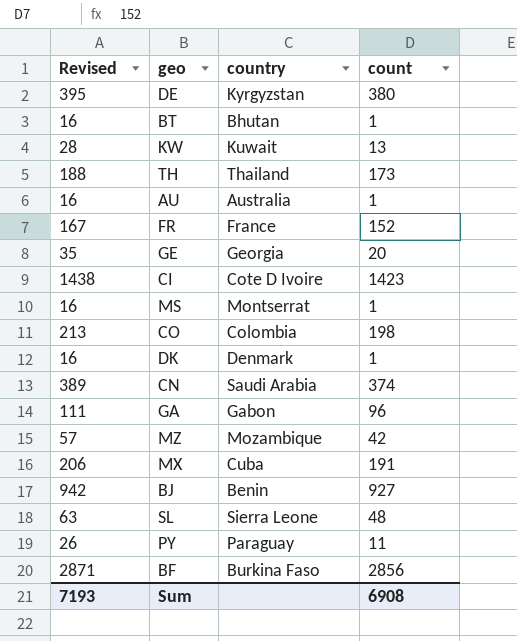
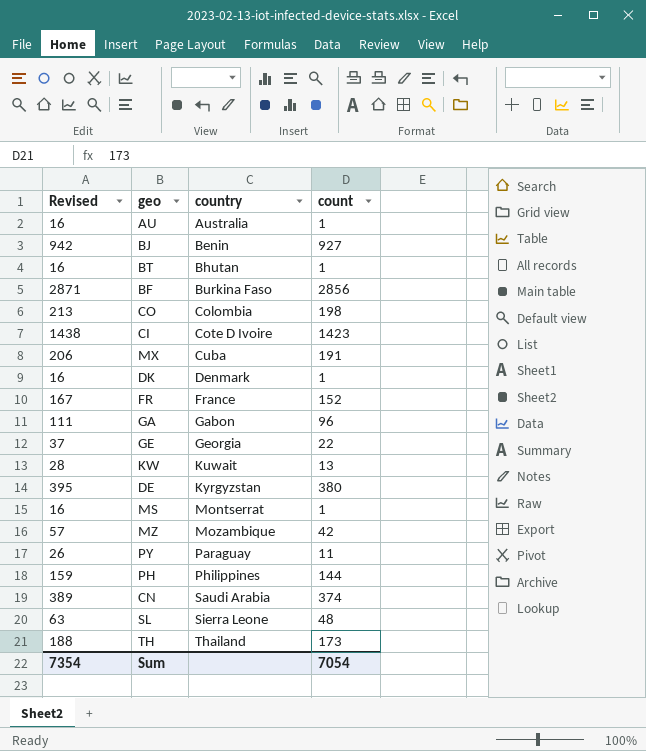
row order: none -> country ascending
GE | Revised: 35 -> 37
GE | count: 20 -> 22
row PH: none -> 159 | Philippines | 144
Sum | Revised: 7193 -> 7354
Sum | count: 6908 -> 7054

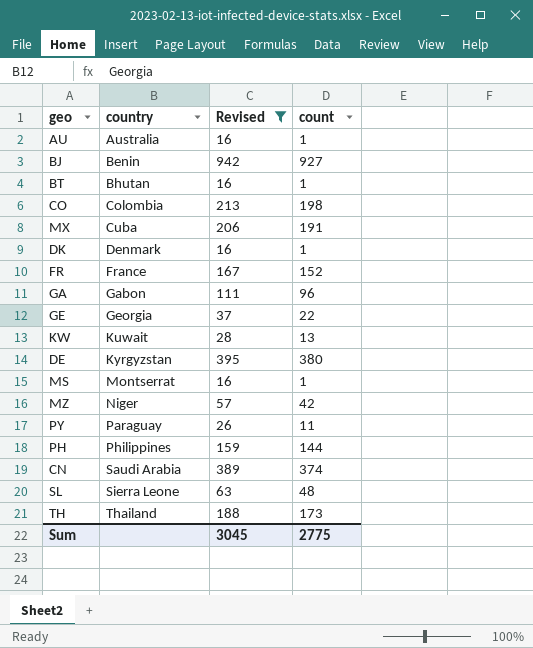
filter: none -> Revised <= 942
column Revised | position: 1 -> 3
MZ | country: Mozambique -> Niger
Sum | Revised: 7354 -> 3045
Sum | count: 7054 -> 2775

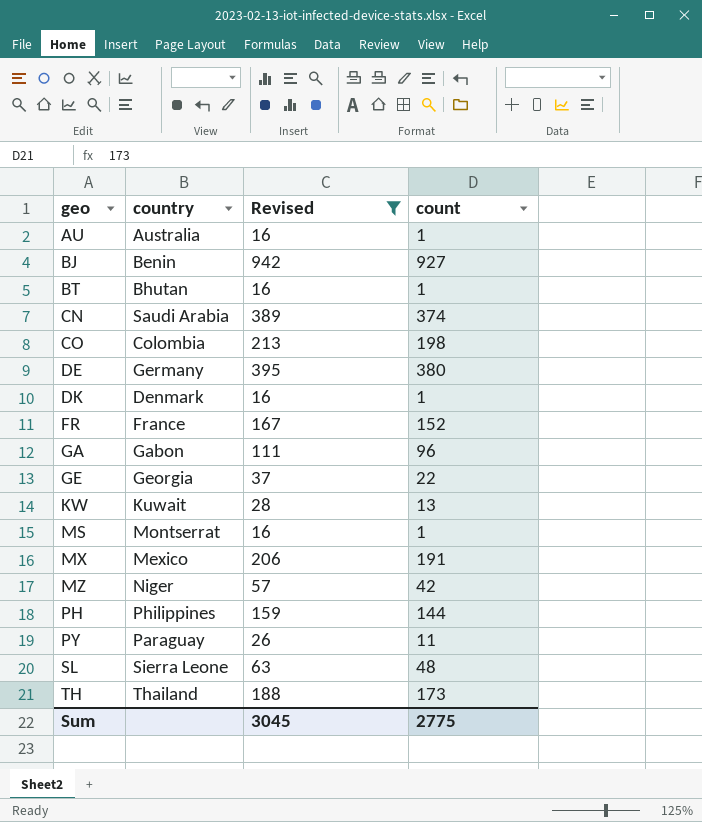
row order: country ascending -> geo ascending
DE | country: Kyrgyzstan -> Germany
MX | country: Cuba -> Mexico

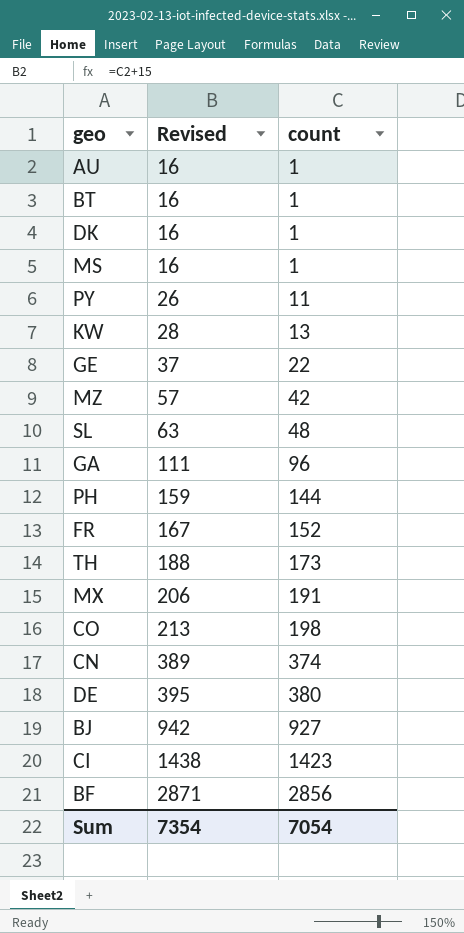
filter: Revised <= 942 -> none
row order: geo ascending -> Revised ascending
column country | position: 2 -> none
Sum | Revised: 3045 -> 7354
Sum | count: 2775 -> 7054

